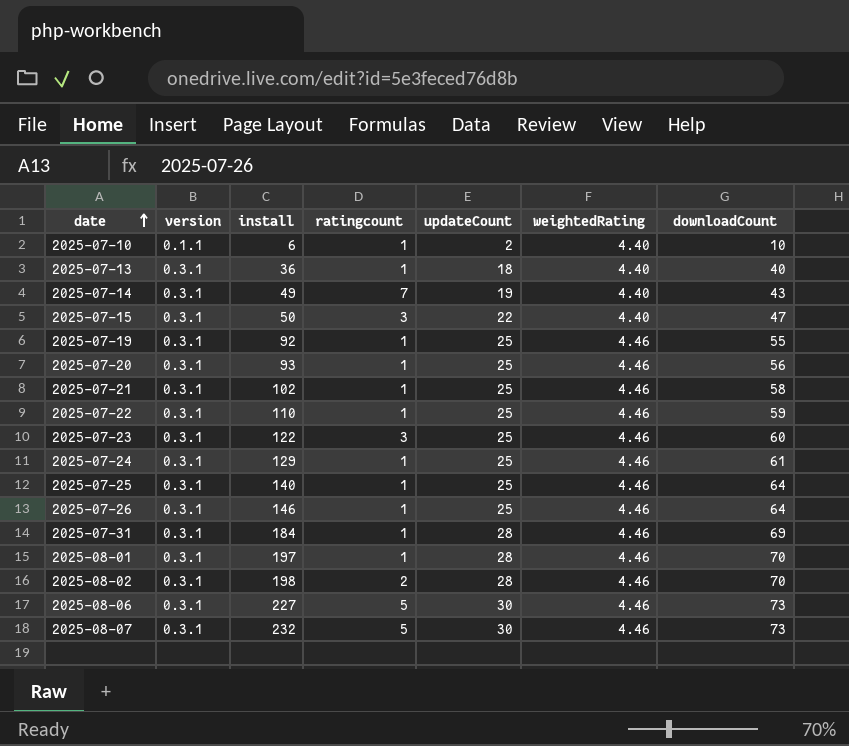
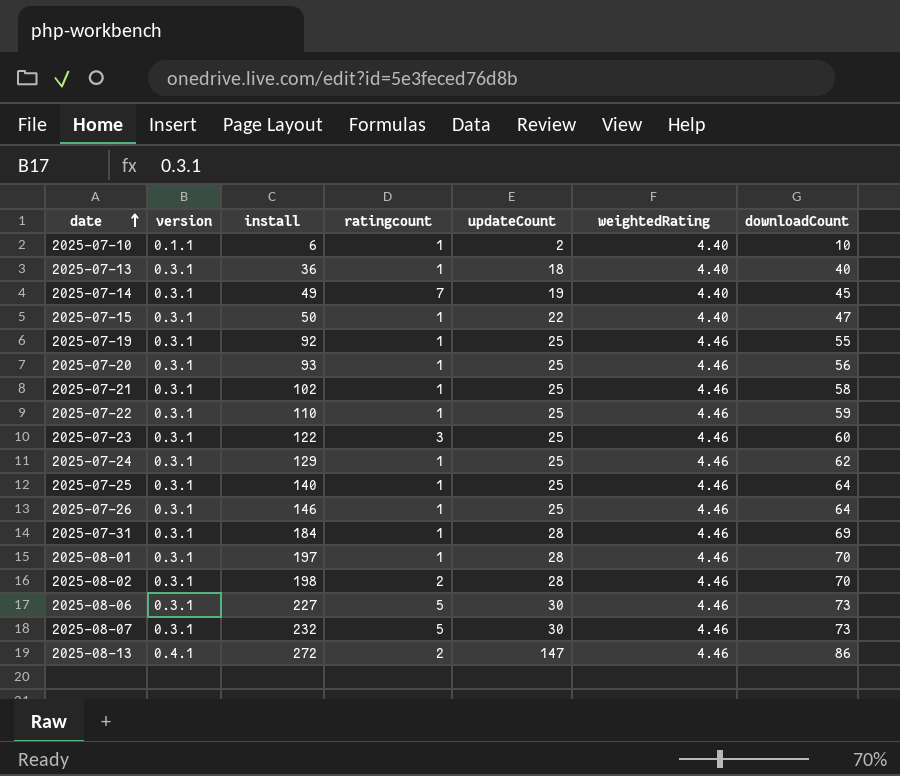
2025-07-14 | downloadCount: 43 -> 45
2025-07-15 | ratingcount: 3 -> 1
2025-07-24 | downloadCount: 61 -> 62
row 2025-08-13: none -> 0.4.1 | 272 | 2 | 147 | 4.46 | 86

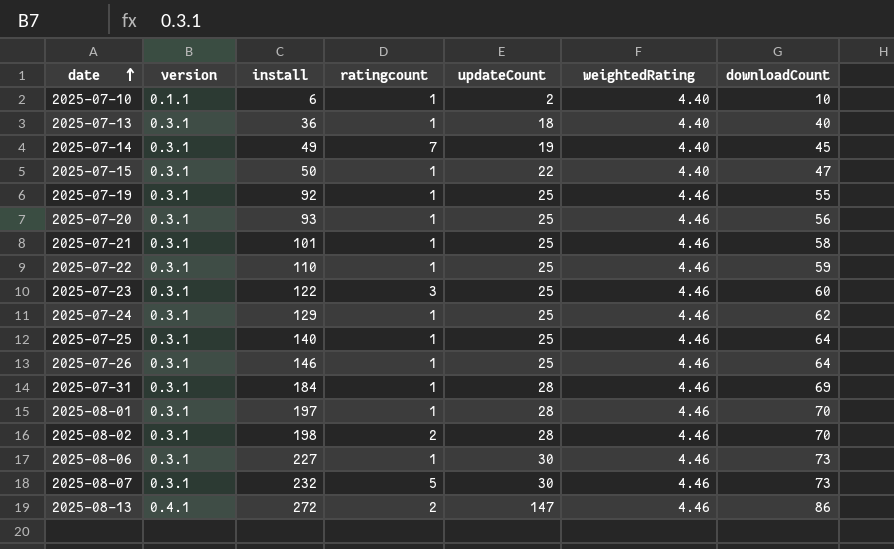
2025-07-21 | install: 102 -> 101
2025-08-06 | ratingcount: 5 -> 1

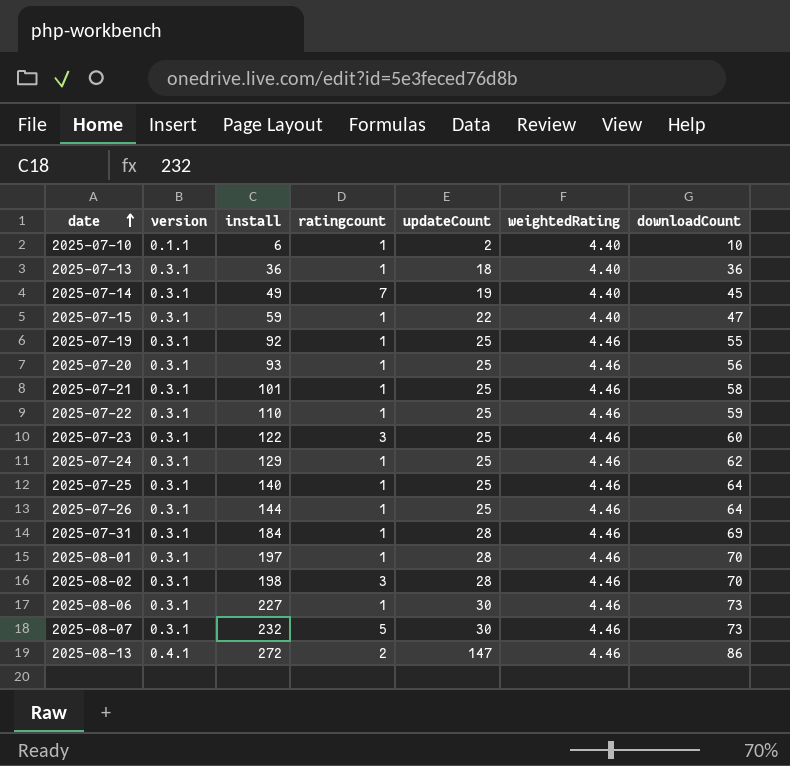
2025-07-13 | downloadCount: 40 -> 36
2025-07-15 | install: 50 -> 59
2025-07-26 | install: 146 -> 144
2025-08-02 | ratingcount: 2 -> 3

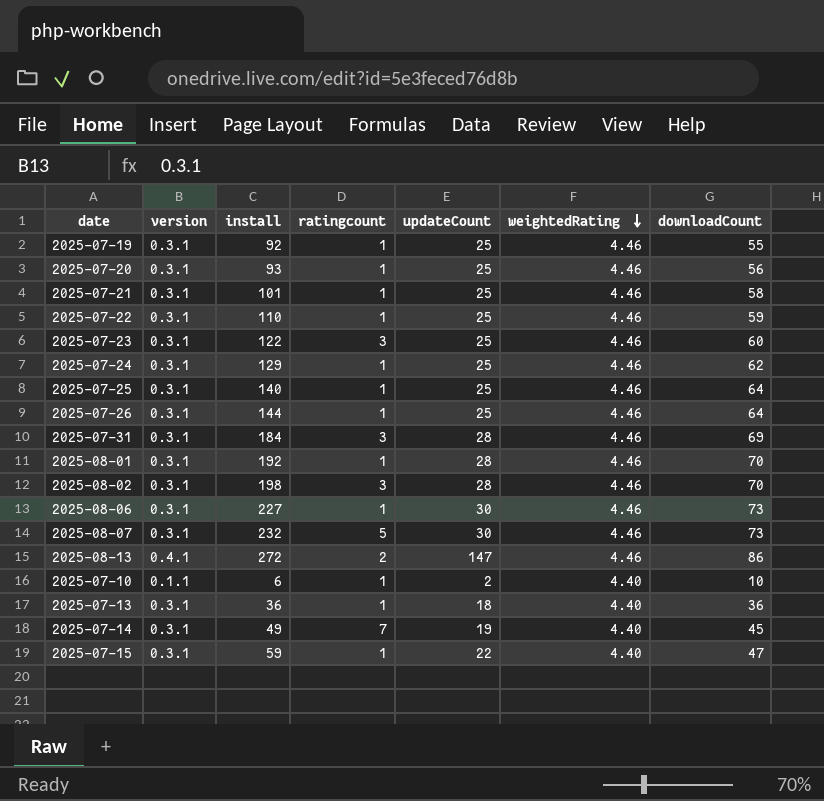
row order: date ascending -> weightedRating descending
2025-07-31 | ratingcount: 1 -> 3
2025-08-01 | install: 197 -> 192

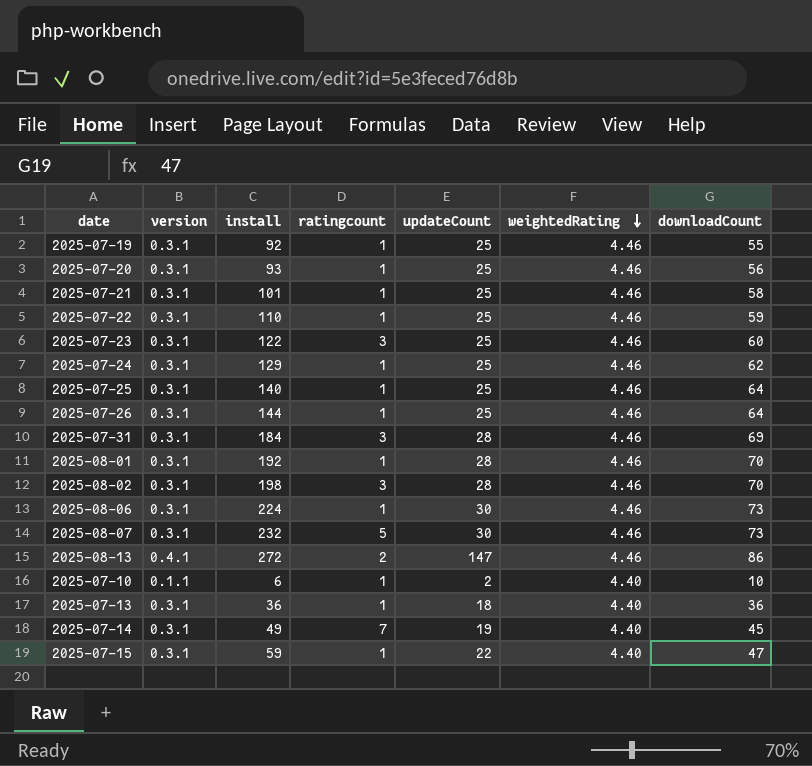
2025-08-06 | install: 227 -> 224

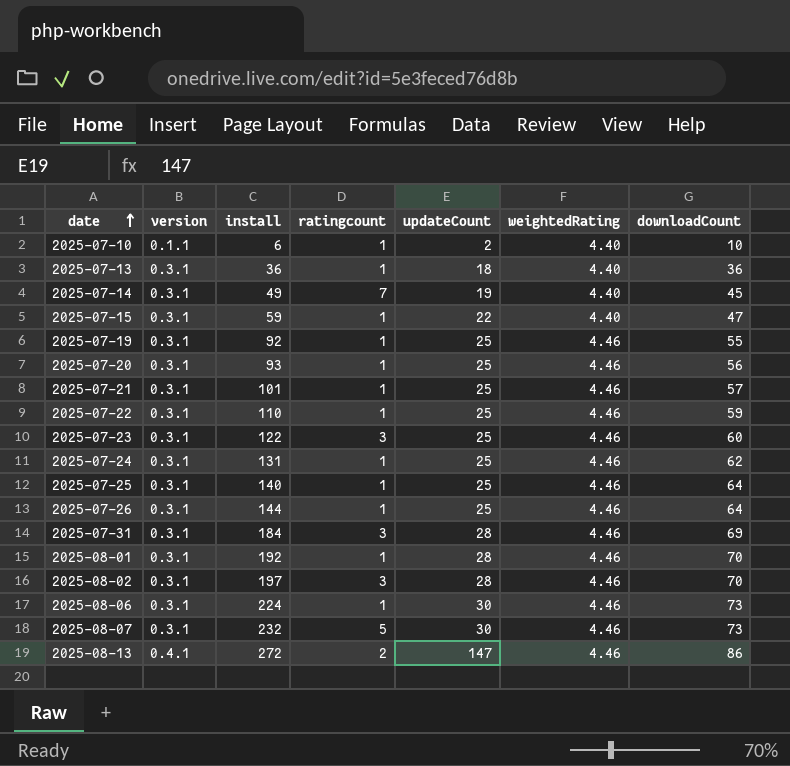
row order: weightedRating descending -> date ascending
2025-07-21 | downloadCount: 58 -> 57
2025-07-24 | install: 129 -> 131
2025-08-02 | install: 198 -> 197

